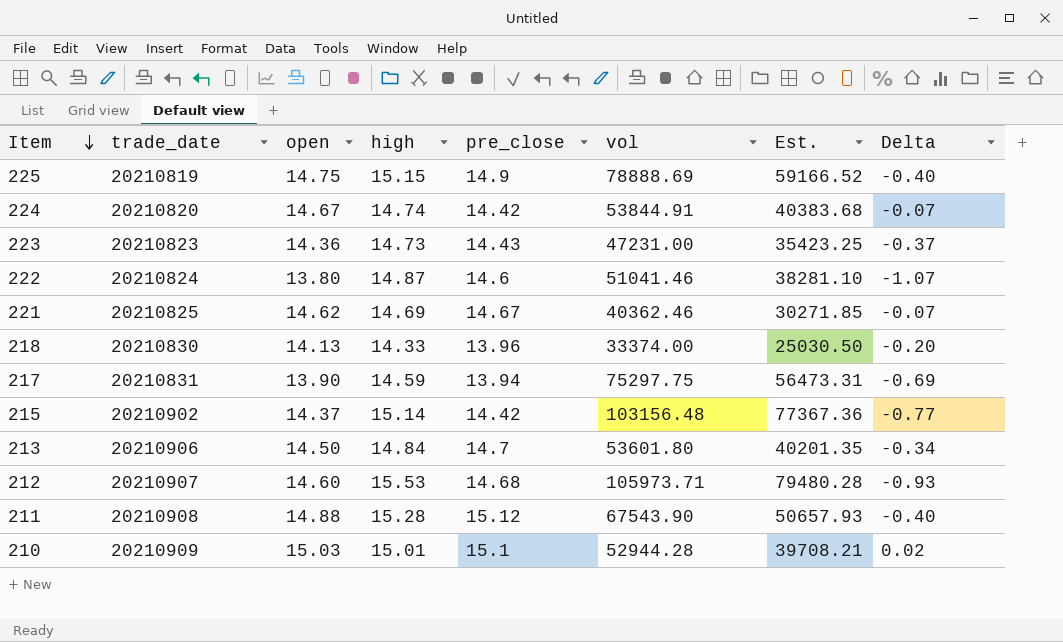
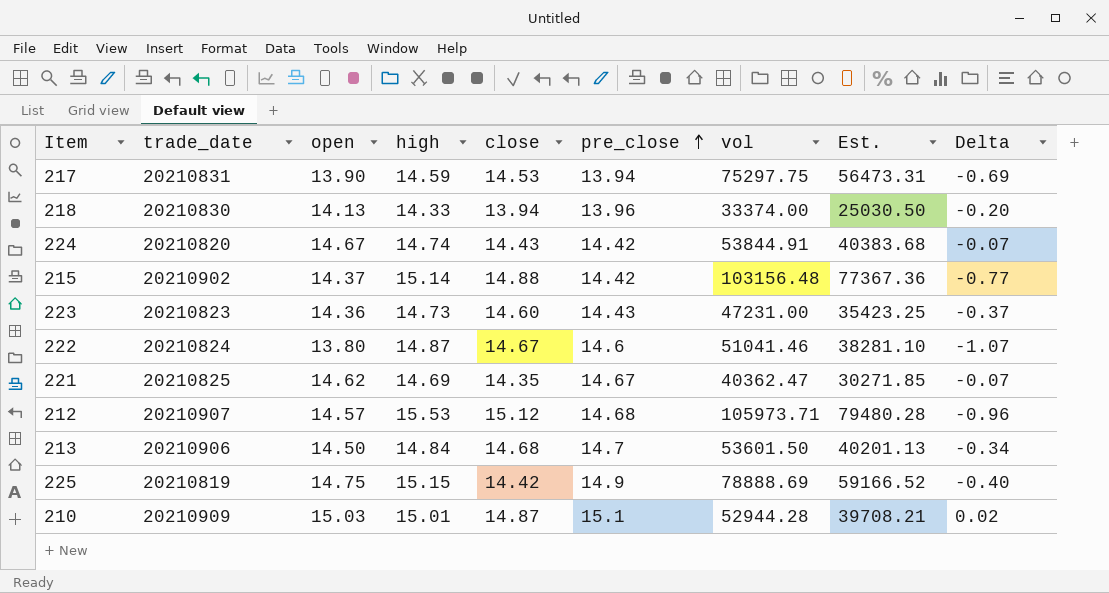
row order: Item descending -> pre_close ascending
column close | position: none -> 5
row 211: 20210908 | 14.88 | 15.28 | 15.12 | 67543.90 | 50657.93 | -0.40 -> none
221 | vol: 40362.46 -> 40362.47
212 | open: 14.60 -> 14.57
212 | Delta: -0.93 -> -0.96
213 | vol: 53601.80 -> 53601.50
213 | Est.: 40201.35 -> 40201.13

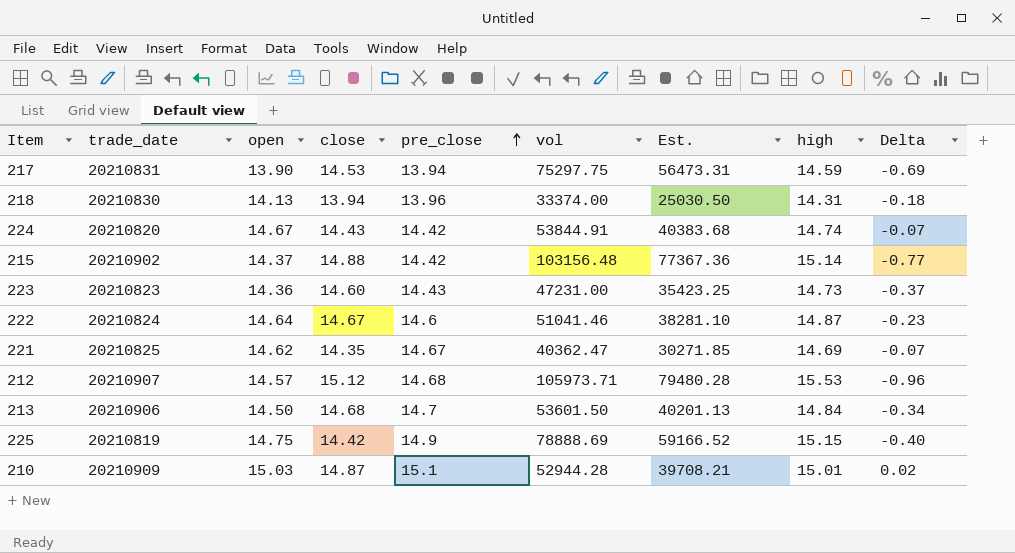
column high | position: 4 -> 8
218 | high: 14.33 -> 14.31
218 | Delta: -0.20 -> -0.18
222 | open: 13.80 -> 14.64
222 | Delta: -1.07 -> -0.23

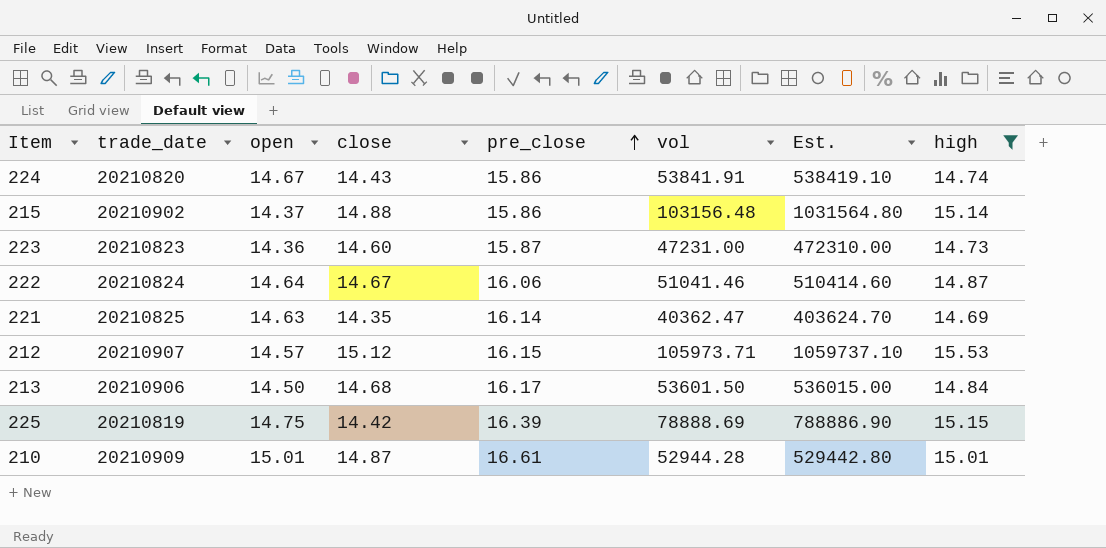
filter: none -> high >= 14.69
column Delta | formula: [open] - [high] -> none
column Est. | formula: [vol] * 0.75 -> [vol] * 10
224 | pre_close: 14.42 -> 15.86
224 | vol: 53844.91 -> 53841.91
215 | pre_close: 14.42 -> 15.86
223 | pre_close: 14.43 -> 15.87
222 | pre_close: 14.6 -> 16.06
221 | open: 14.62 -> 14.63
221 | pre_close: 14.67 -> 16.14
212 | pre_close: 14.68 -> 16.15
213 | pre_close: 14.7 -> 16.17
225 | pre_close: 14.9 -> 16.39
210 | open: 15.03 -> 15.01
210 | pre_close: 15.1 -> 16.61

